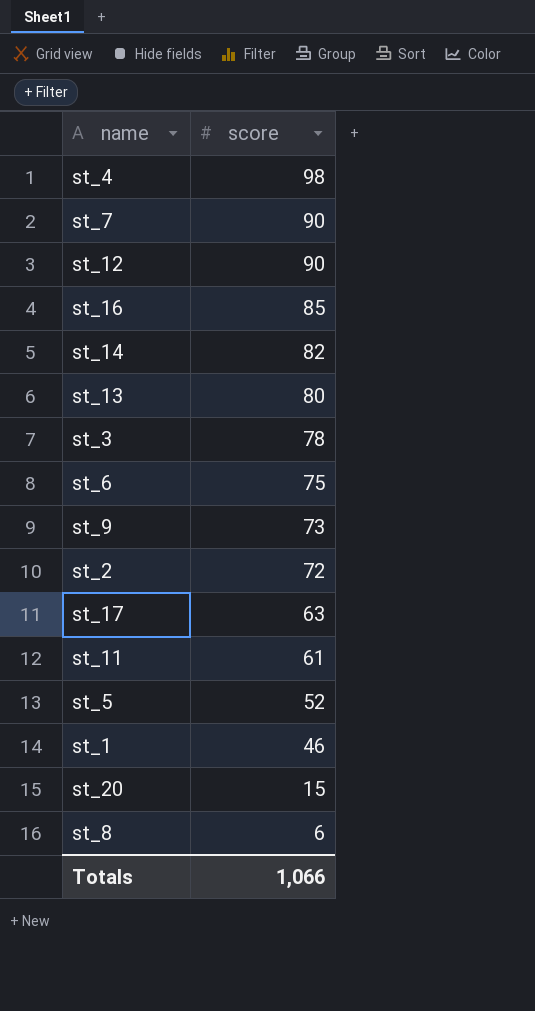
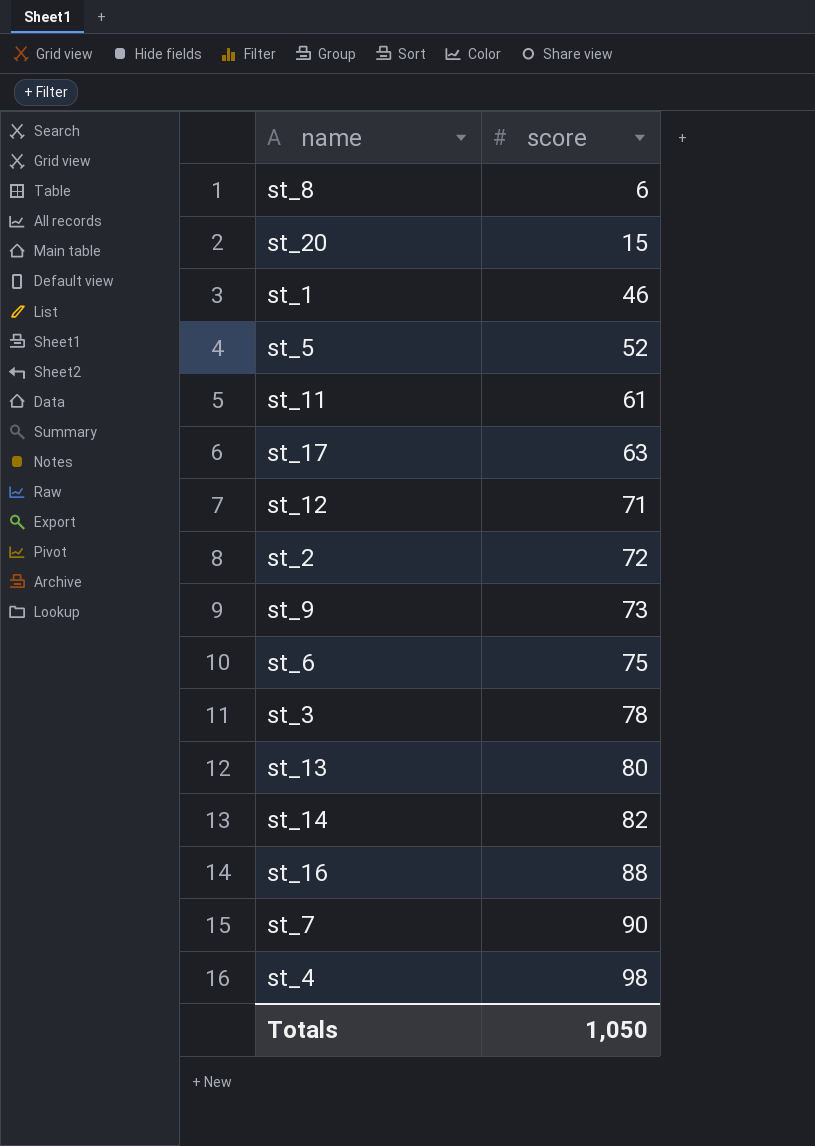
row order: score descending -> score ascending
st_12 | score: 90 -> 71
st_16 | score: 85 -> 88
Totals | score: 1,066 -> 1,050

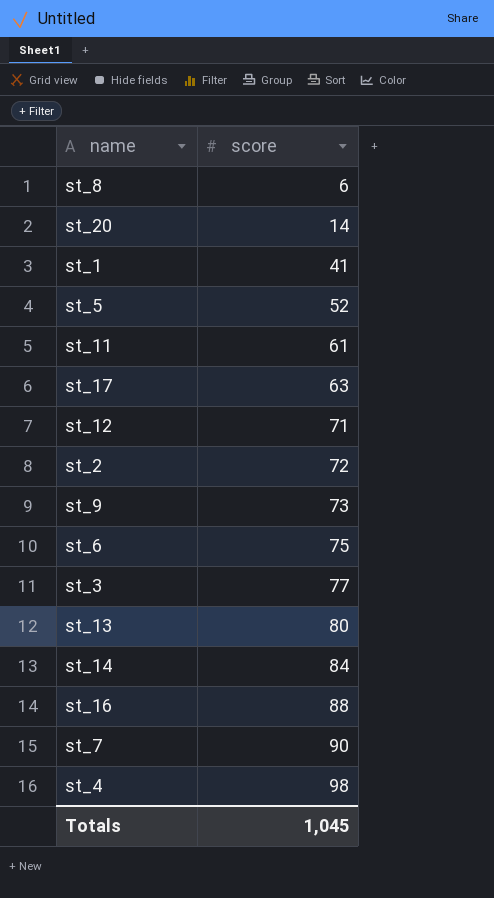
st_20 | score: 15 -> 14
st_1 | score: 46 -> 41
st_3 | score: 78 -> 77
st_14 | score: 82 -> 84
Totals | score: 1,050 -> 1,045

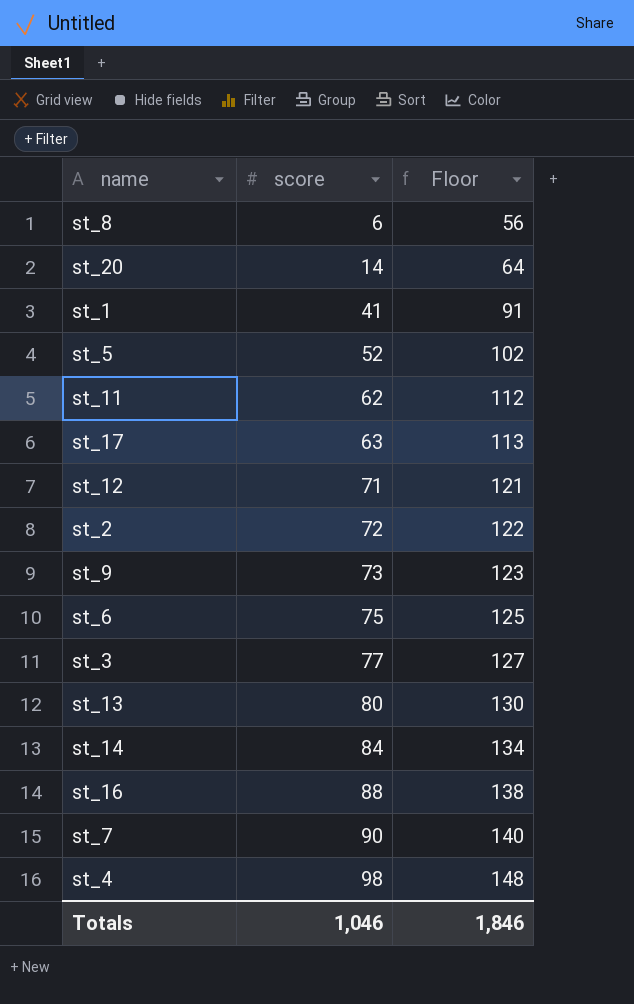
column Floor | formula: none -> [score] + 50
st_11 | score: 61 -> 62
Totals | score: 1,045 -> 1,046

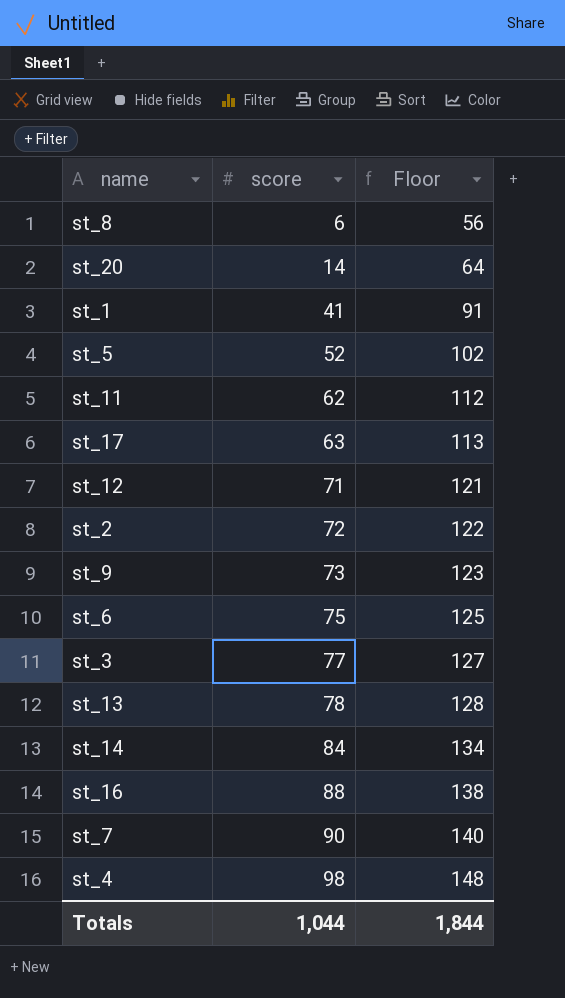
st_13 | score: 80 -> 78
st_13 | Floor: 130 -> 128
Totals | score: 1,046 -> 1,044
Totals | Floor: 1,846 -> 1,844

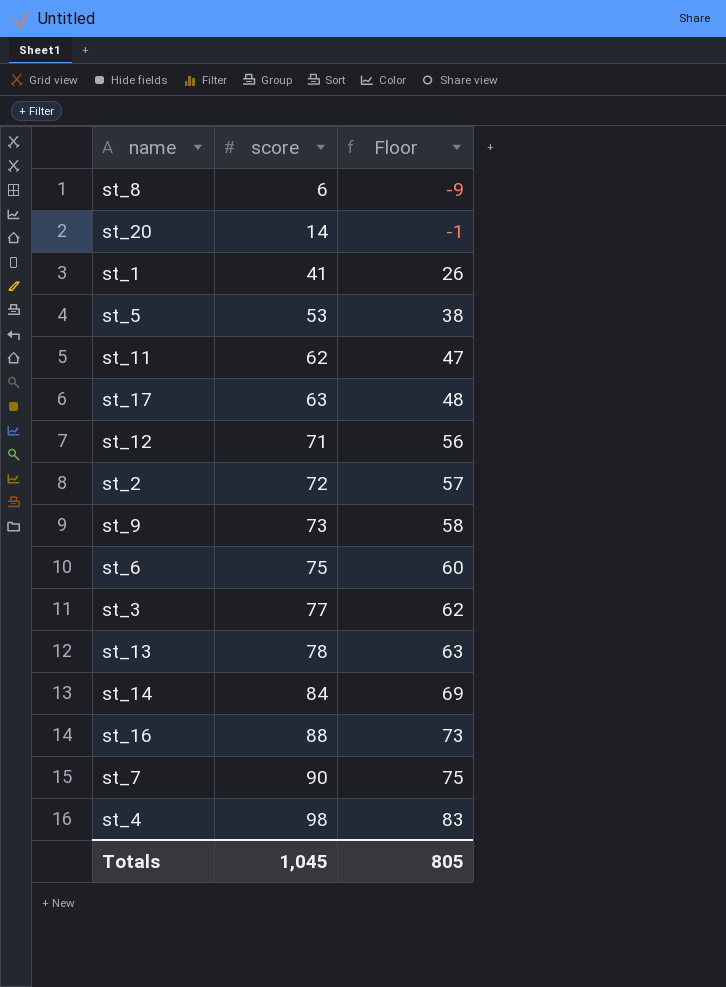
column Floor | formula: [score] + 50 -> [score] - 15
st_5 | score: 52 -> 53
Totals | score: 1,044 -> 1,045
Totals | Floor: 1,844 -> 805

